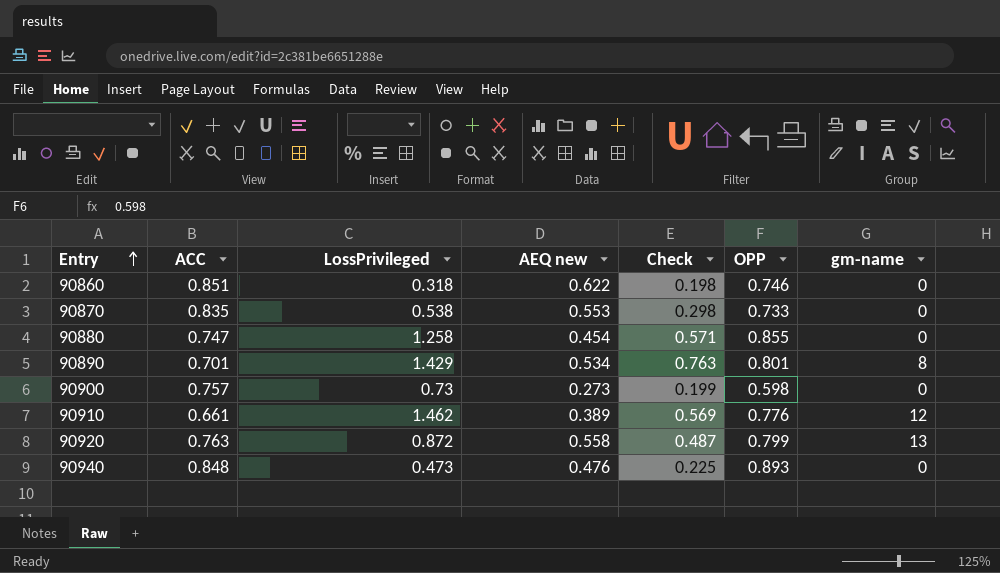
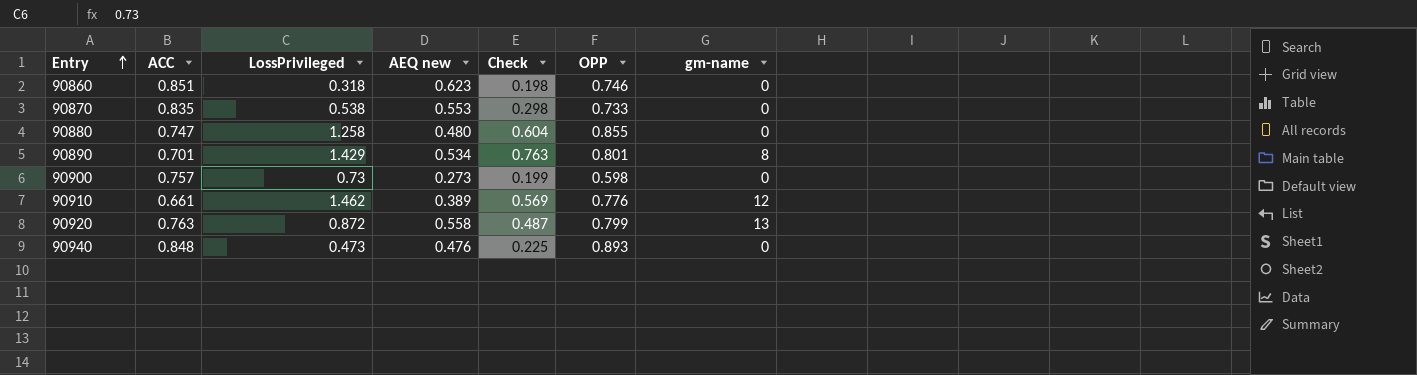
90860 | AEQ new: 0.622 -> 0.623
90880 | AEQ new: 0.454 -> 0.480
90880 | Check: 0.571 -> 0.604

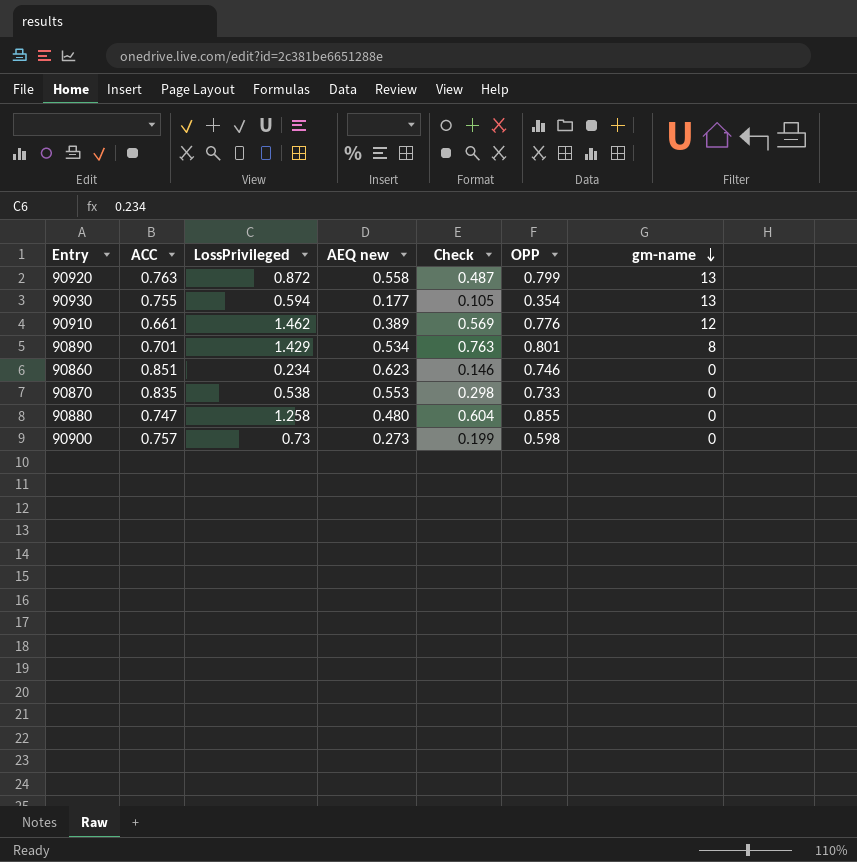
row order: Entry ascending -> gm-name descending
row 90940: 0.848 | 0.473 | 0.476 | 0.225 | 0.893 | 0 -> none
row 90930: none -> 0.755 | 0.594 | 0.177 | 0.105 | 0.354 | 13
90860 | LossPrivileged: 0.318 -> 0.234
90860 | Check: 0.198 -> 0.146

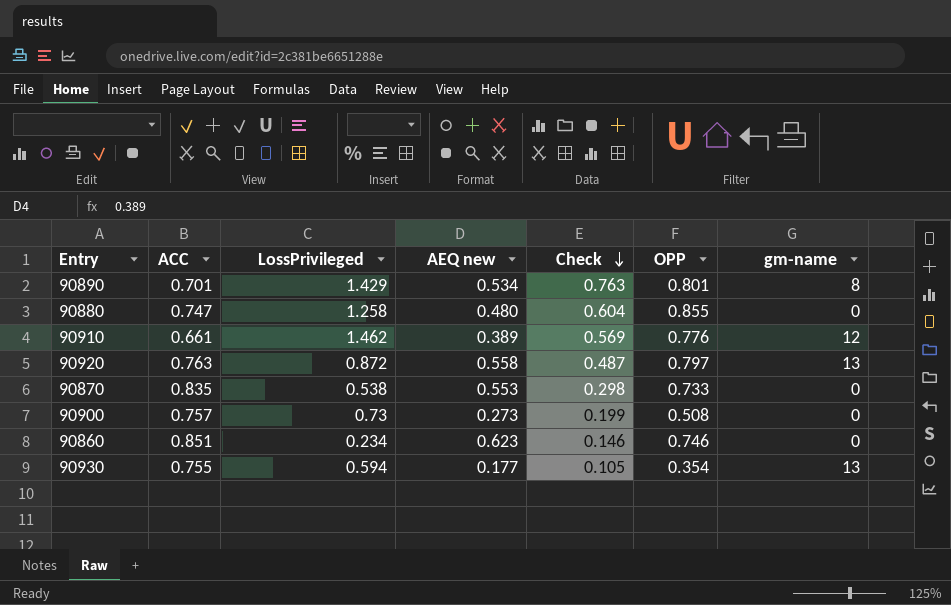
row order: gm-name descending -> Check descending
90920 | OPP: 0.799 -> 0.797
90900 | OPP: 0.598 -> 0.508

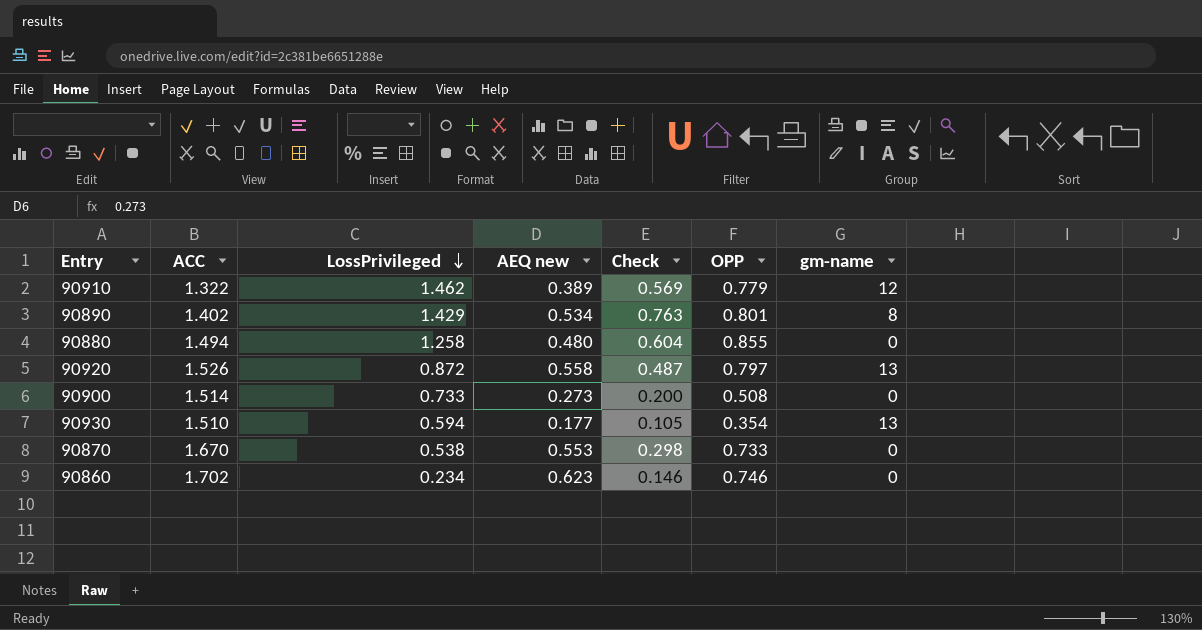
row order: Check descending -> LossPrivileged descending
90910 | ACC: 0.661 -> 1.322
90910 | OPP: 0.776 -> 0.779
90890 | ACC: 0.701 -> 1.402
90880 | ACC: 0.747 -> 1.494
90920 | ACC: 0.763 -> 1.526
90900 | ACC: 0.757 -> 1.514
90900 | LossPrivileged: 0.73 -> 0.733
90900 | Check: 0.199 -> 0.200
90930 | ACC: 0.755 -> 1.510
90870 | ACC: 0.835 -> 1.670
90860 | ACC: 0.851 -> 1.702

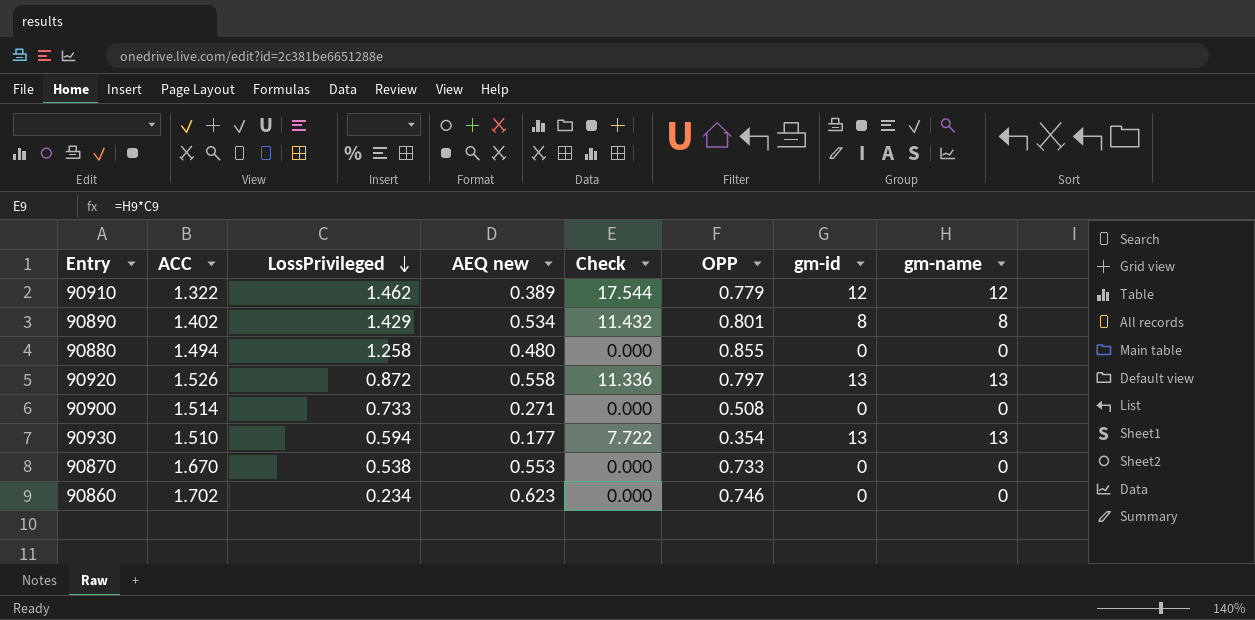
column Check | formula: [LossPrivileged] * [AEQ new] -> [LossPrivileged] * [gm-name]
column gm-id | position: none -> 7
90900 | AEQ new: 0.273 -> 0.271

